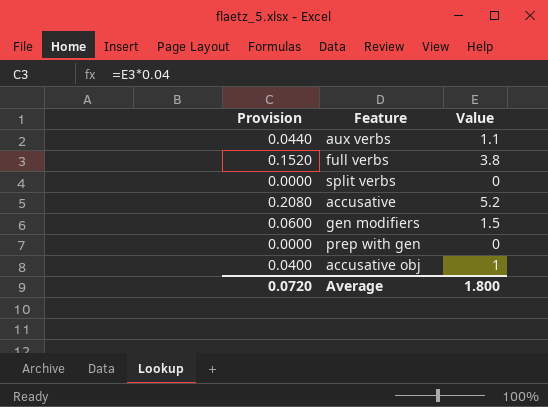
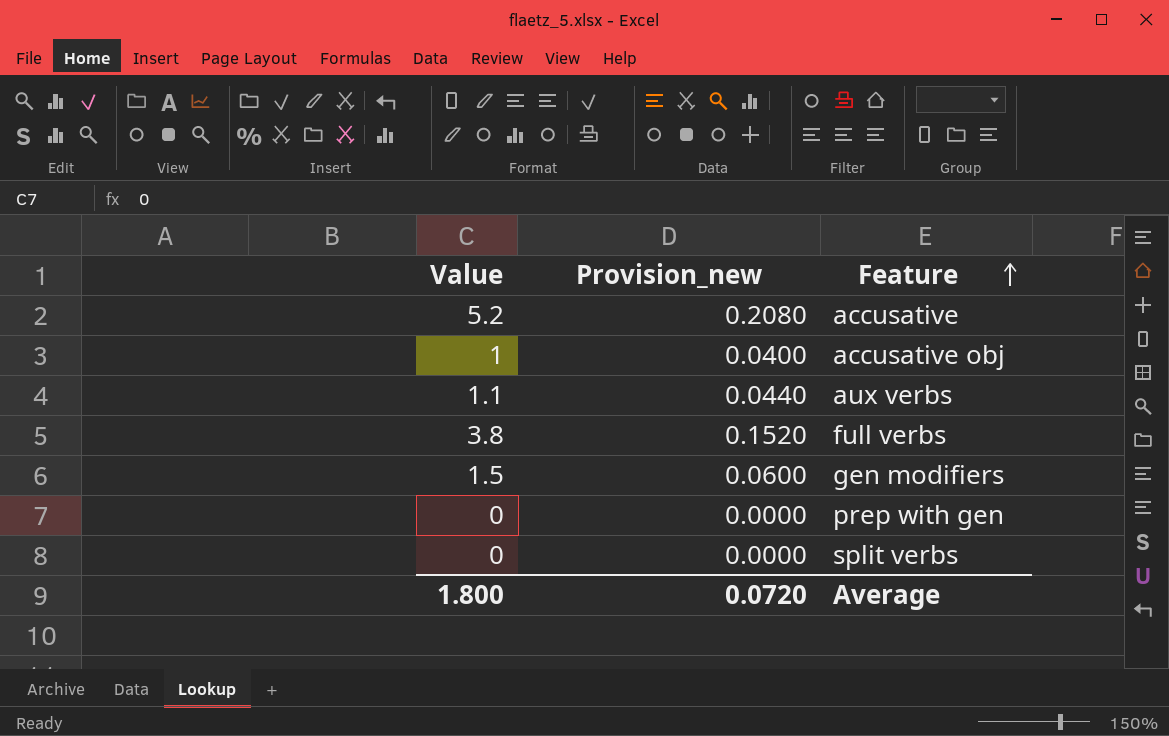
row order: none -> Feature ascending
column Value | position: 3 -> 1
column name: Provision -> Provision_new

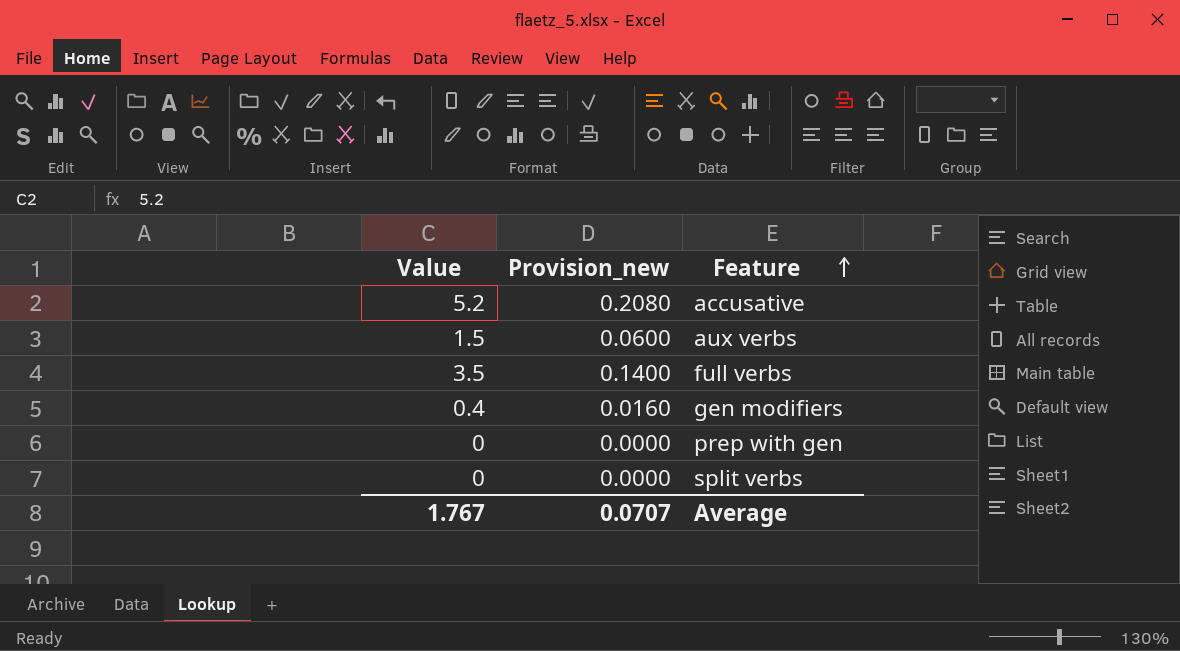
row accusative obj: 1 | 0.0400 -> none
aux verbs | Value: 1.1 -> 1.5
aux verbs | Provision_new: 0.0440 -> 0.0600
full verbs | Value: 3.8 -> 3.5
full verbs | Provision_new: 0.1520 -> 0.1400
gen modifiers | Value: 1.5 -> 0.4
gen modifiers | Provision_new: 0.0600 -> 0.0160
Average | Value: 1.800 -> 1.767
Average | Provision_new: 0.0720 -> 0.0707

